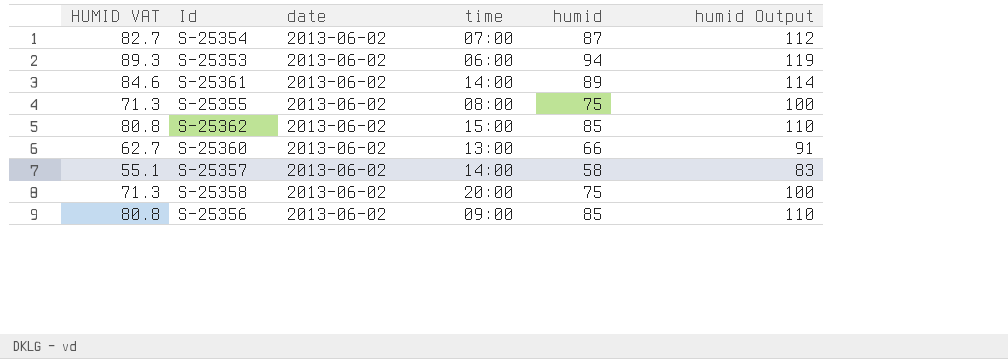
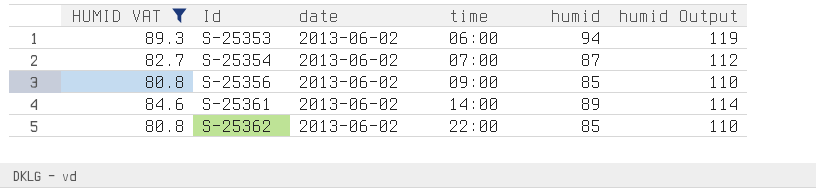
filter: none -> HUMID VAT >= 80.8
row order: none -> Id ascending
S-25362 | time: 15:00 -> 22:00

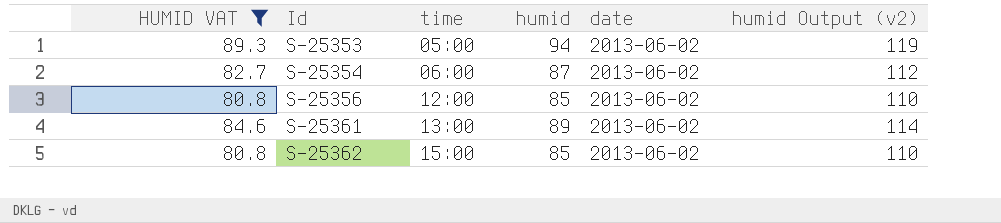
column date | position: 3 -> 5
column name: humid Output -> humid Output (v2)
S-25353 | time: 06:00 -> 05:00
S-25354 | time: 07:00 -> 06:00
S-25356 | time: 09:00 -> 12:00
S-25361 | time: 14:00 -> 13:00
S-25362 | time: 22:00 -> 15:00

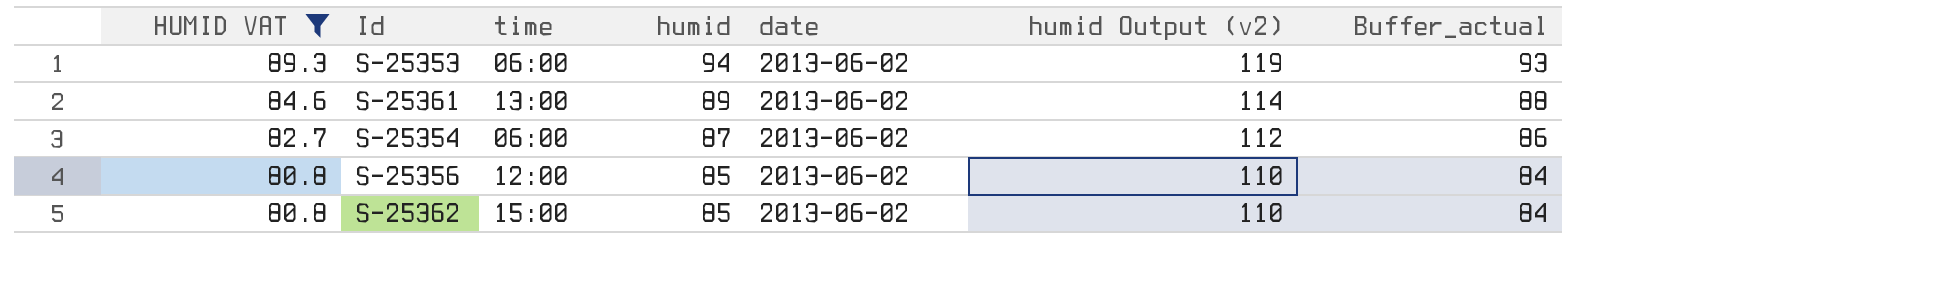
row order: Id ascending -> HUMID VAT descending
column Buffer_actual | formula: none -> [humid] - 1
S-25353 | time: 05:00 -> 06:00

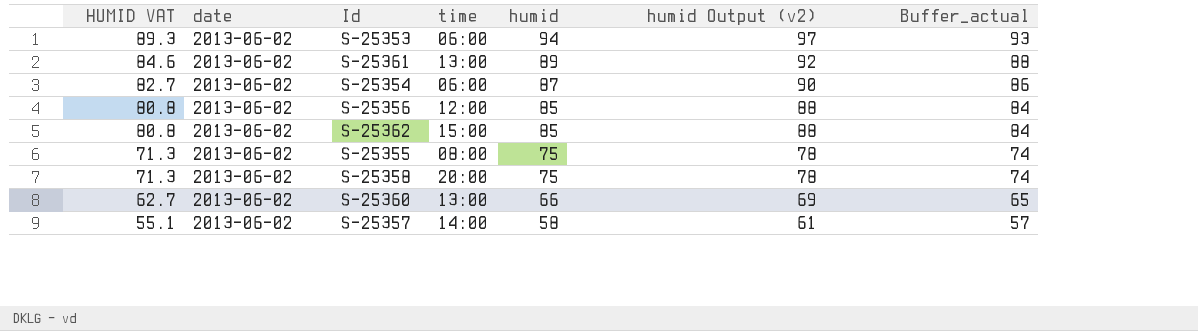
filter: HUMID VAT >= 80.8 -> none
column date | position: 5 -> 2
column humid Output (v2) | formula: [humid] + 25 -> [humid] + 3

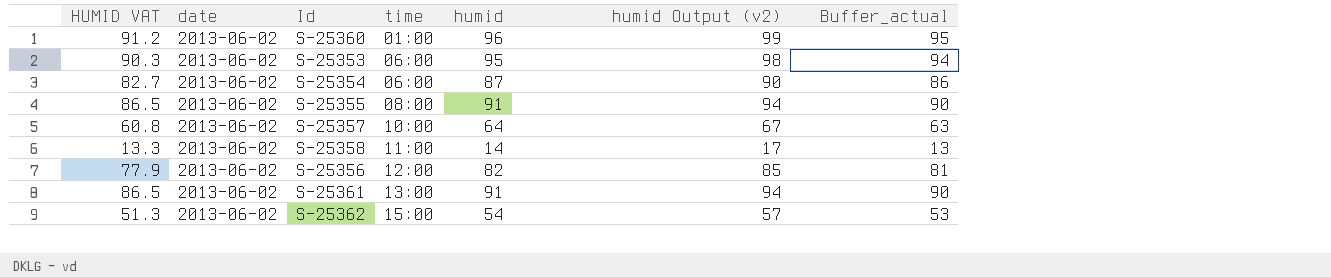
row order: HUMID VAT descending -> time ascending
S-25360 | HUMID VAT: 62.7 -> 91.2
S-25360 | time: 13:00 -> 01:00
S-25360 | humid: 66 -> 96
S-25360 | humid Output (v2): 69 -> 99
S-25360 | Buffer_actual: 65 -> 95
S-25353 | HUMID VAT: 89.3 -> 90.3
S-25353 | humid: 94 -> 95
S-25353 | humid Output (v2): 97 -> 98
S-25353 | Buffer_actual: 93 -> 94
S-25355 | HUMID VAT: 71.3 -> 86.5
S-25355 | humid: 75 -> 91
S-25355 | humid Output (v2): 78 -> 94
S-25355 | Buffer_actual: 74 -> 90
S-25357 | HUMID VAT: 55.1 -> 60.8
S-25357 | time: 14:00 -> 10:00
S-25357 | humid: 58 -> 64
S-25357 | humid Output (v2): 61 -> 67
S-25357 | Buffer_actual: 57 -> 63
S-25358 | HUMID VAT: 71.3 -> 13.3
S-25358 | time: 20:00 -> 11:00
S-25358 | humid: 75 -> 14
S-25358 | humid Output (v2): 78 -> 17
S-25358 | Buffer_actual: 74 -> 13
S-25356 | HUMID VAT: 80.8 -> 77.9
S-25356 | humid: 85 -> 82
S-25356 | humid Output (v2): 88 -> 85
S-25356 | Buffer_actual: 84 -> 81
S-25361 | HUMID VAT: 84.6 -> 86.5
S-25361 | humid: 89 -> 91
S-25361 | humid Output (v2): 92 -> 94
S-25361 | Buffer_actual: 88 -> 90
S-25362 | HUMID VAT: 80.8 -> 51.3
S-25362 | humid: 85 -> 54
S-25362 | humid Output (v2): 88 -> 57
S-25362 | Buffer_actual: 84 -> 53

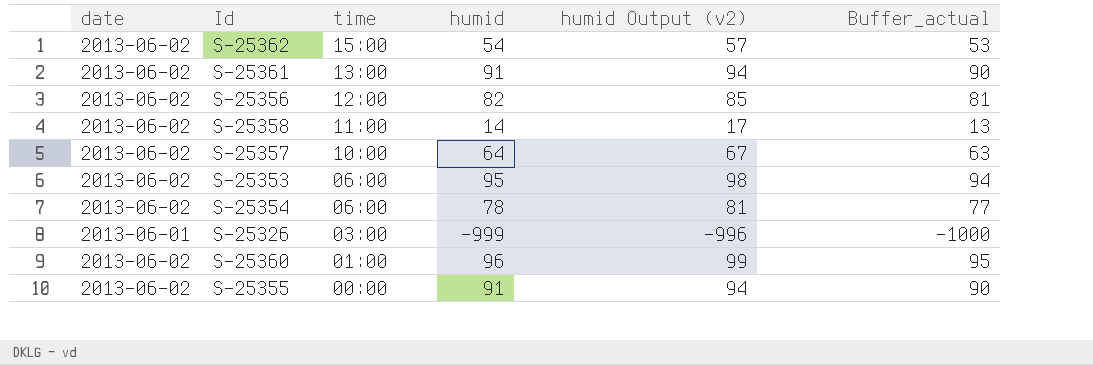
row order: time ascending -> time descending
column HUMID VAT | formula: [humid] * 0.95 -> none
S-25354 | humid: 87 -> 78
S-25354 | humid Output (v2): 90 -> 81
S-25354 | Buffer_actual: 86 -> 77
row S-25326: none -> 2013-06-01 | 03:00 | -999 | -996 | -1000
S-25355 | time: 08:00 -> 00:00

